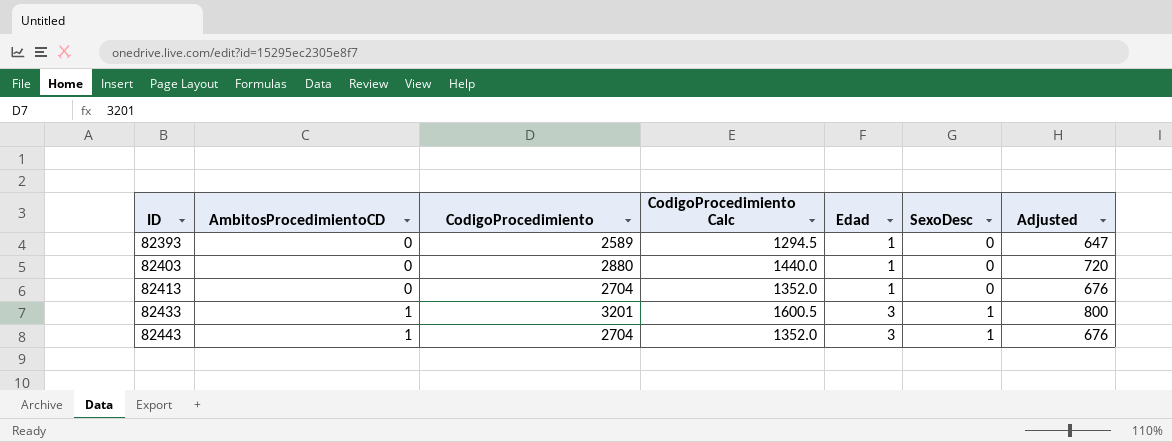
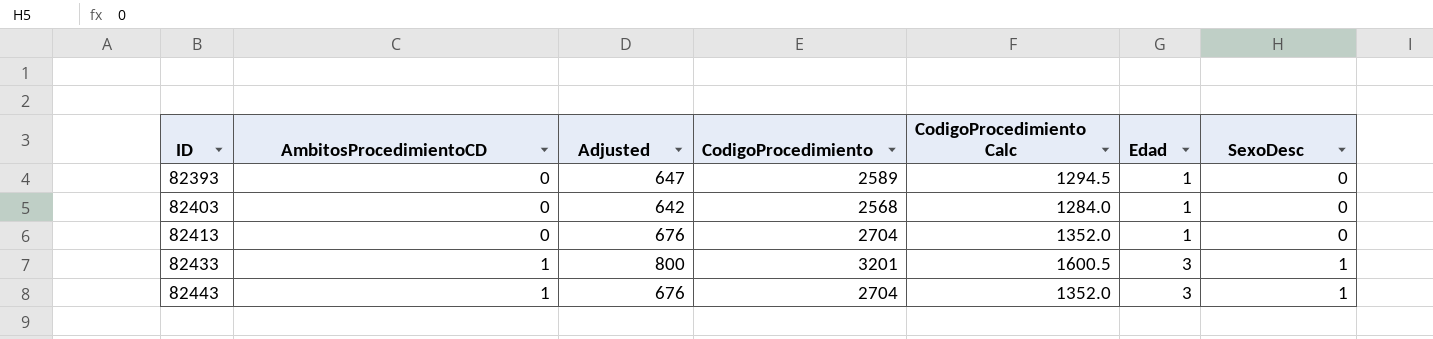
column Adjusted | position: 7 -> 3
82403 | Adjusted: 720 -> 642
82403 | CodigoProcedimiento: 2880 -> 2568
82403 | CodigoProcedimiento Calc: 1440.0 -> 1284.0

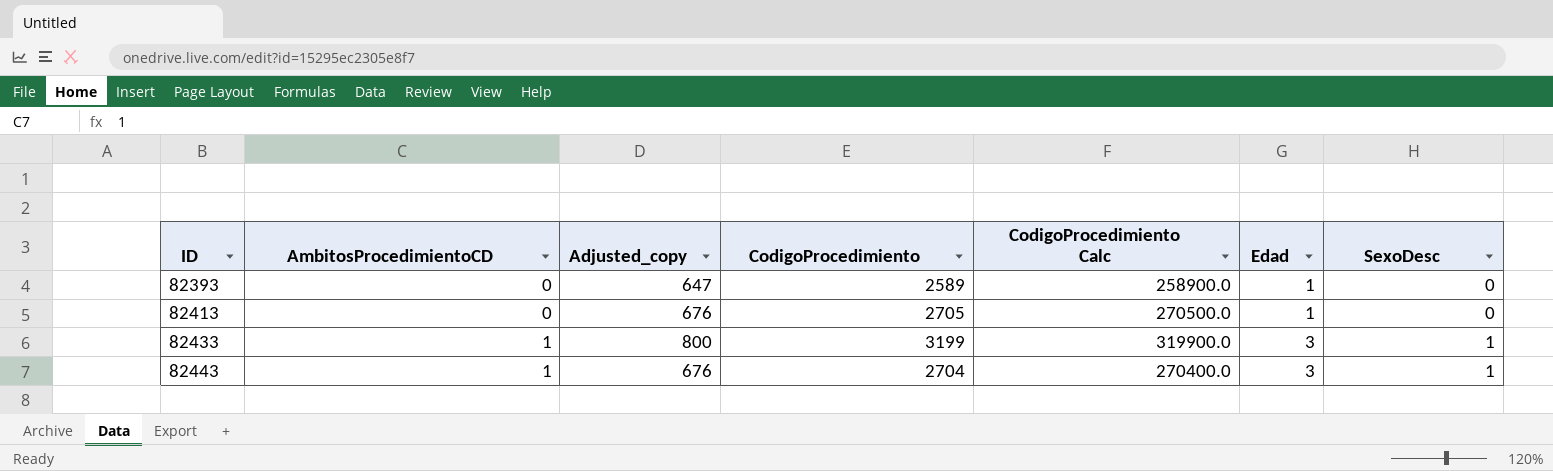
column name: Adjusted -> Adjusted_copy
column CodigoProcedimiento Calc | formula: [CodigoProcedimiento] * 0.5 -> [CodigoProcedimiento] * 100
row 82403: 0 | 642 | 2568 | 1284.0 | 1 | 0 -> none
82413 | CodigoProcedimiento: 2704 -> 2705
82433 | CodigoProcedimiento: 3201 -> 3199

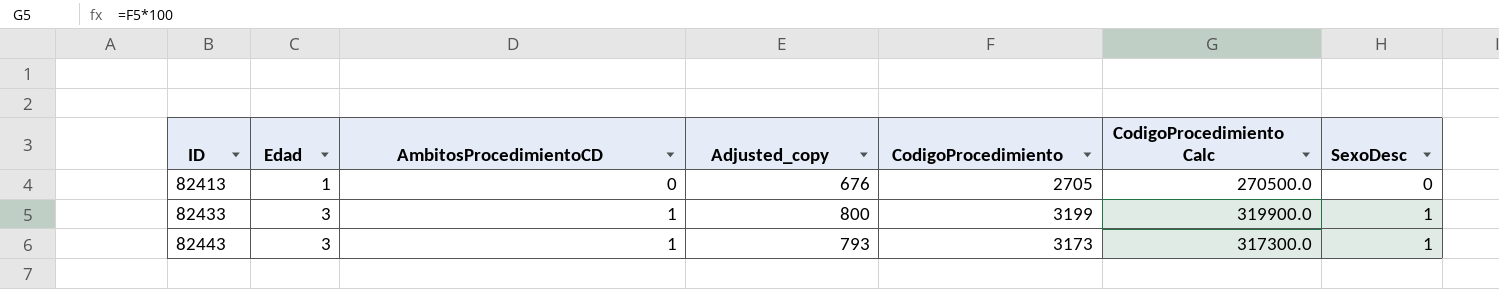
column Edad | position: 6 -> 2
row 82393: 0 | 647 | 2589 | 258900.0 | 1 | 0 -> none
82443 | Adjusted_copy: 676 -> 793
82443 | CodigoProcedimiento: 2704 -> 3173
82443 | CodigoProcedimiento Calc: 270400.0 -> 317300.0

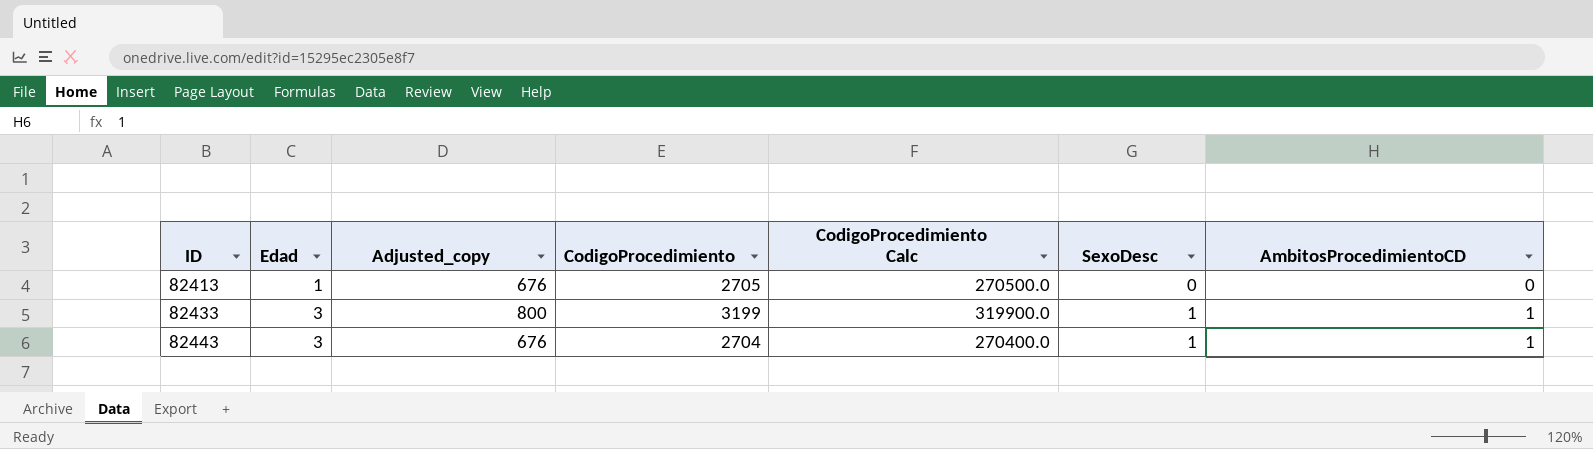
column AmbitosProcedimientoCD | position: 3 -> 7
82443 | Adjusted_copy: 793 -> 676
82443 | CodigoProcedimiento: 3173 -> 2704
82443 | CodigoProcedimiento Calc: 317300.0 -> 270400.0

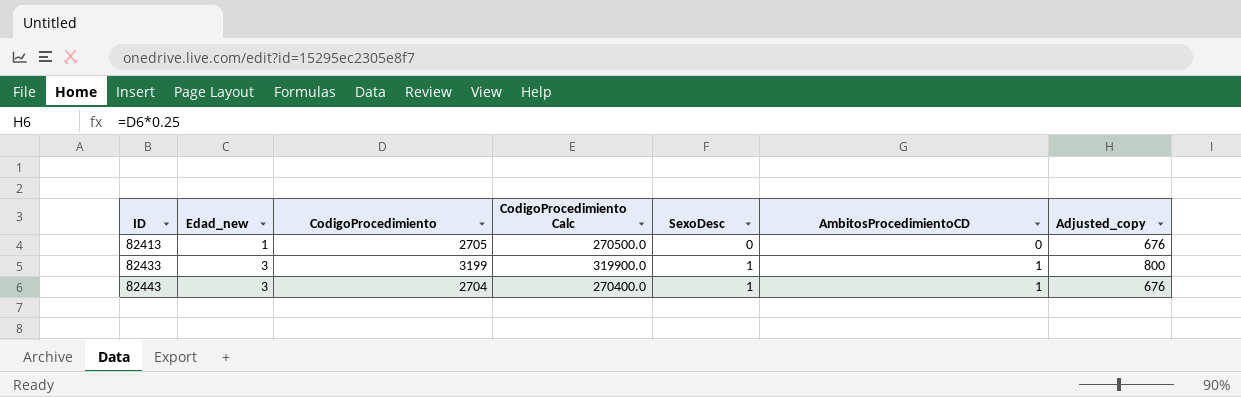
column name: Edad -> Edad_new
column Adjusted_copy | position: 3 -> 7

